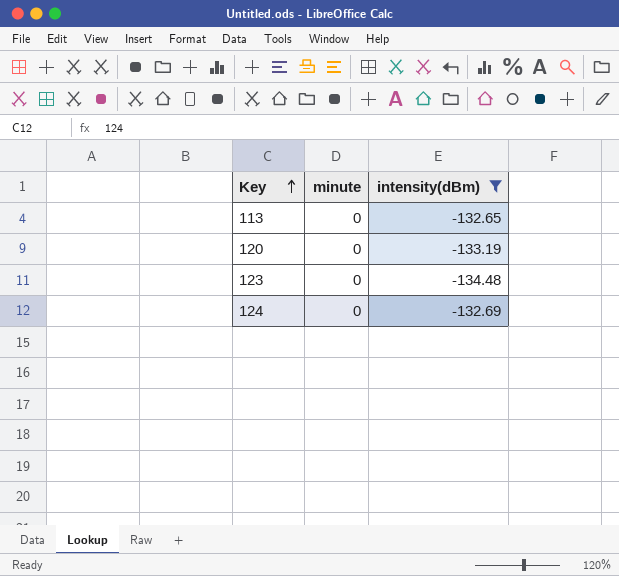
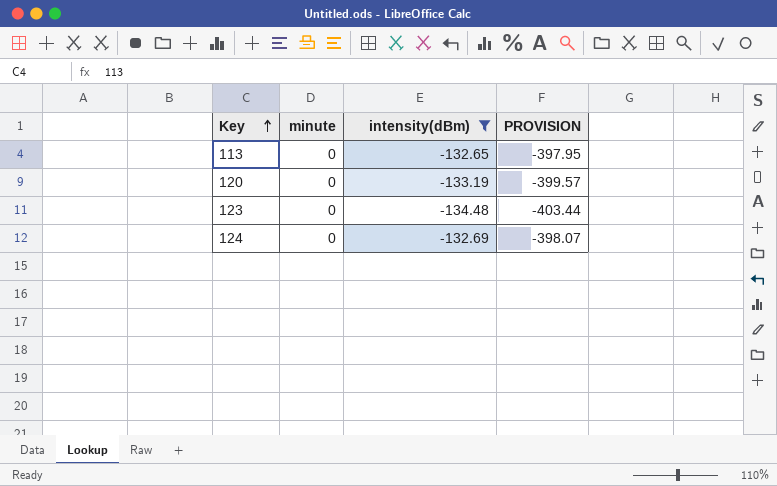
column PROVISION | formula: none -> [intensity(dBm)] * 3

